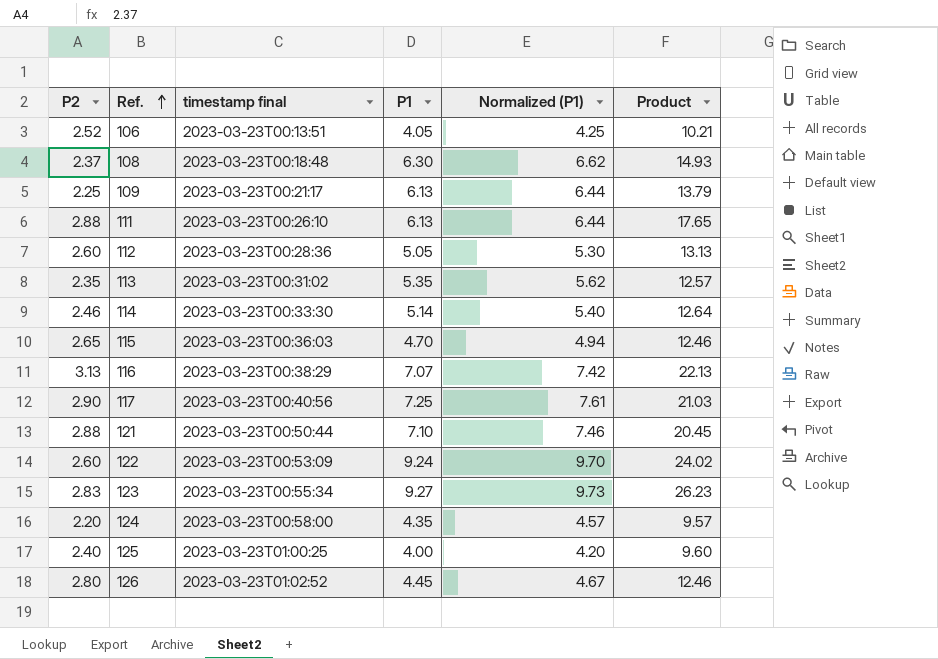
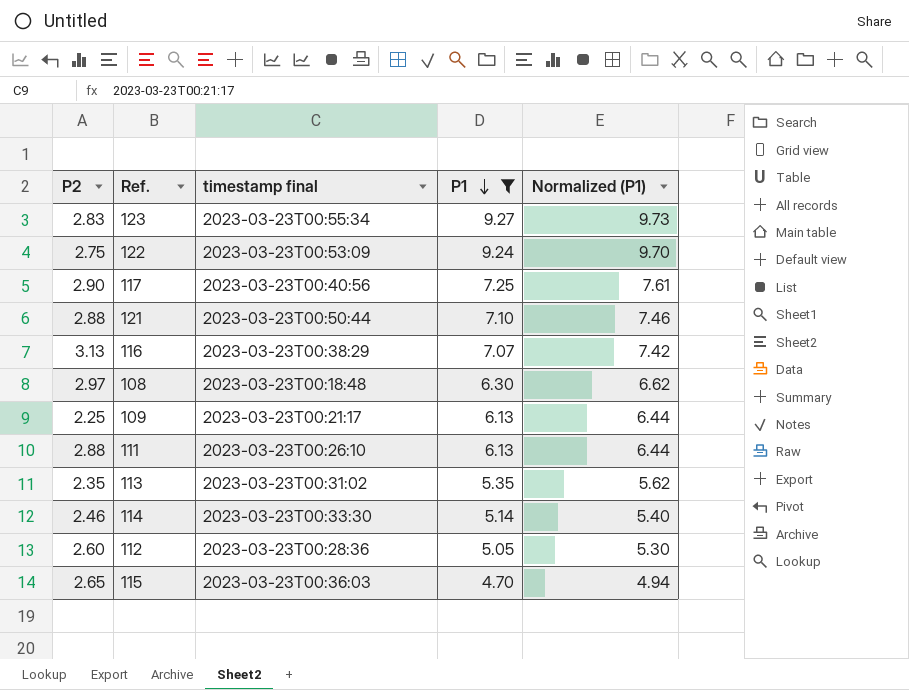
filter: none -> P1 >= 4.70
row order: Ref. ascending -> P1 descending
column Product | formula: [P2] * [P1] -> none
122 | P2: 2.60 -> 2.75
108 | P2: 2.37 -> 2.97

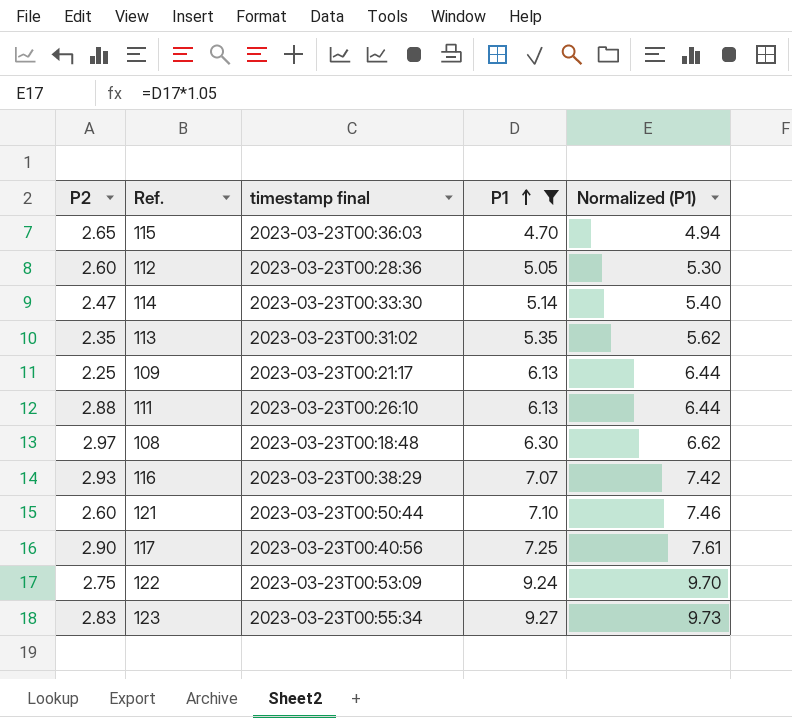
row order: P1 descending -> P1 ascending
114 | P2: 2.46 -> 2.47
116 | P2: 3.13 -> 2.93
121 | P2: 2.88 -> 2.60

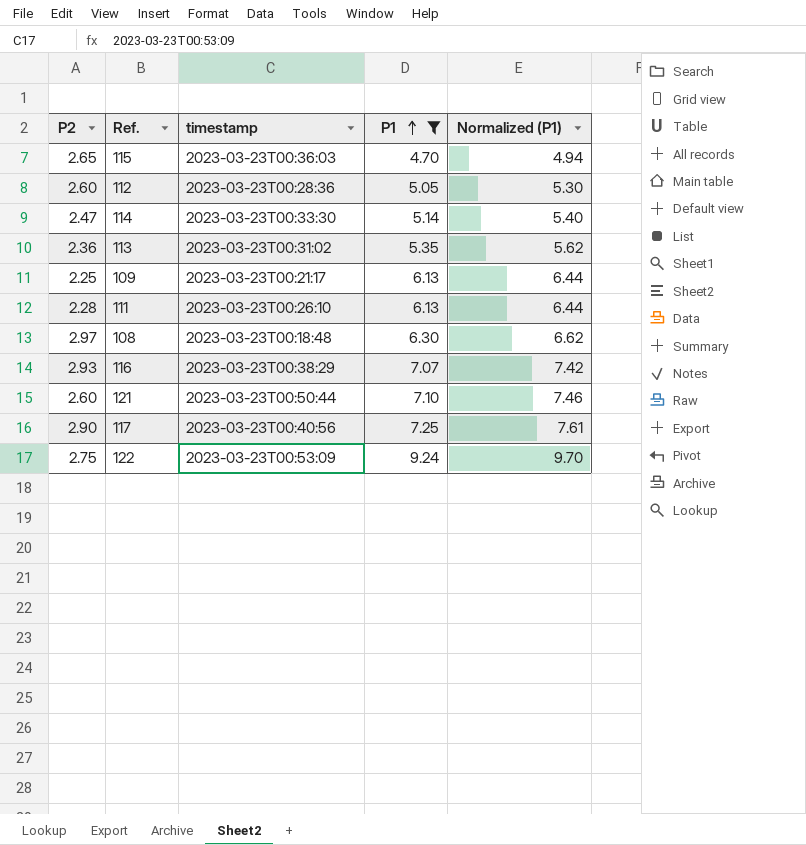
column name: timestamp final -> timestamp
row 123: 2.83 | 2023-03-23T00:55:34 | 9.27 | 9.73 -> none
113 | P2: 2.35 -> 2.36
111 | P2: 2.88 -> 2.28

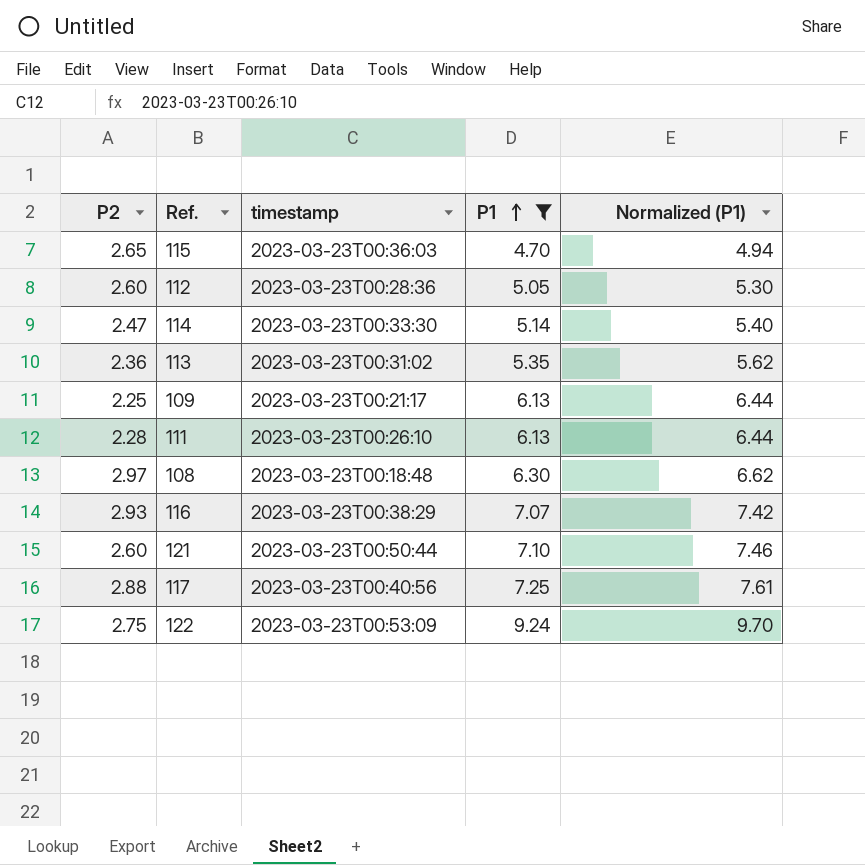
117 | P2: 2.90 -> 2.88

